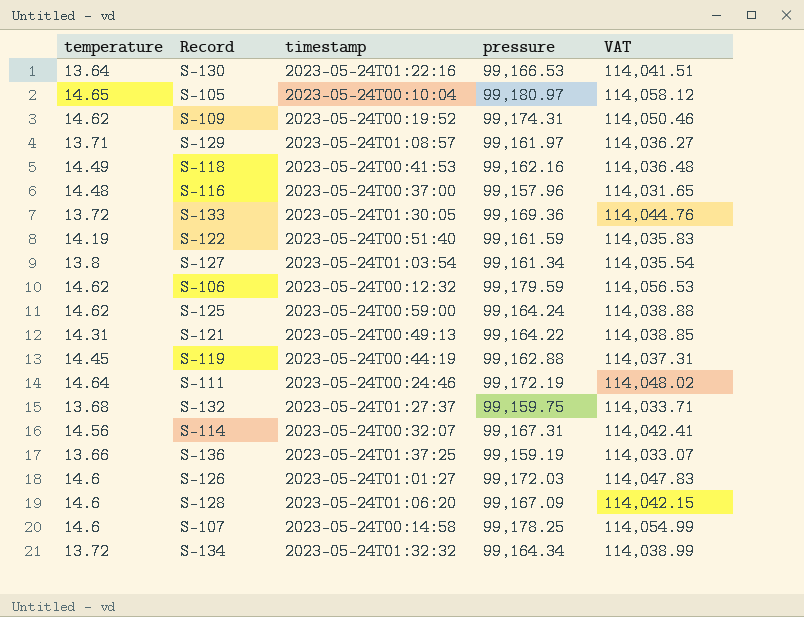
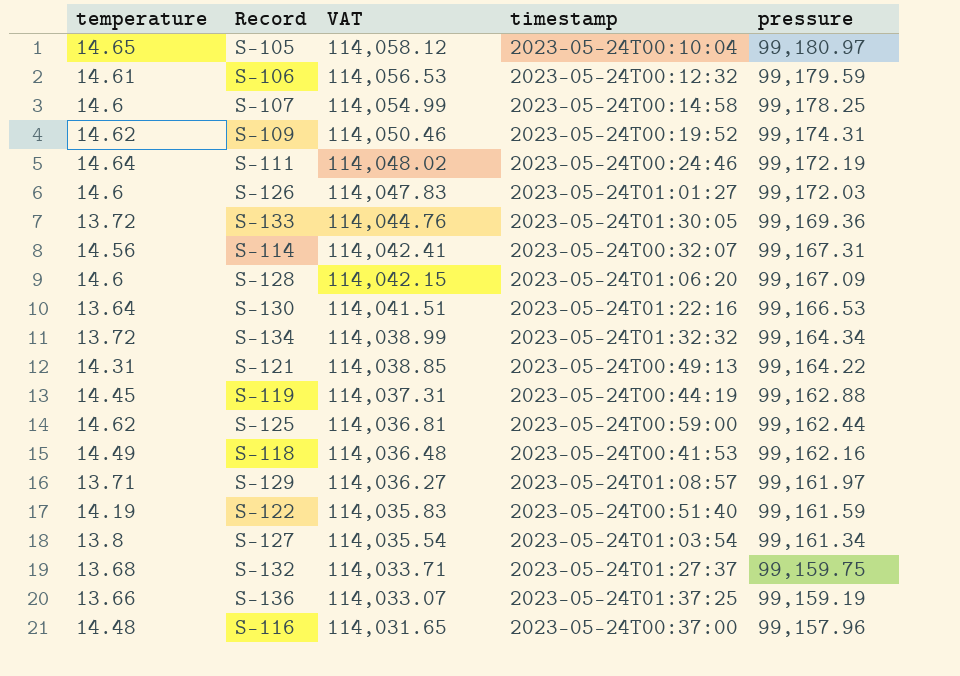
row order: none -> VAT descending
column VAT | position: 5 -> 3
S-106 | temperature: 14.62 -> 14.61
S-125 | VAT: 114,038.88 -> 114,036.81
S-125 | pressure: 99,164.24 -> 99,162.44

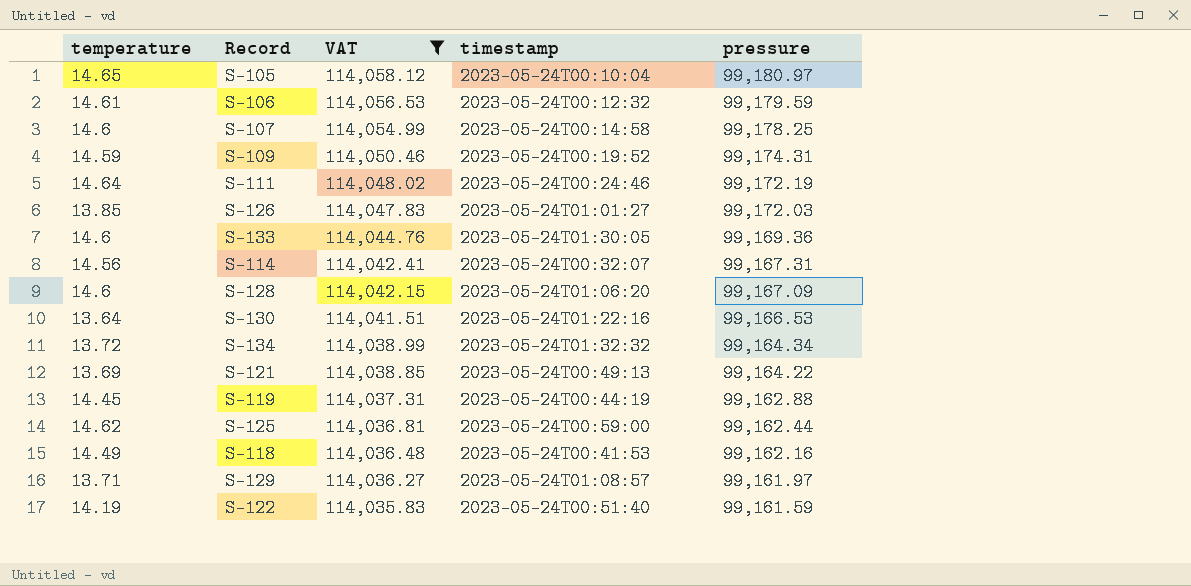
filter: none -> VAT >= 114,035.83
S-109 | temperature: 14.62 -> 14.59
S-126 | temperature: 14.6 -> 13.85
S-133 | temperature: 13.72 -> 14.6
S-121 | temperature: 14.31 -> 13.69

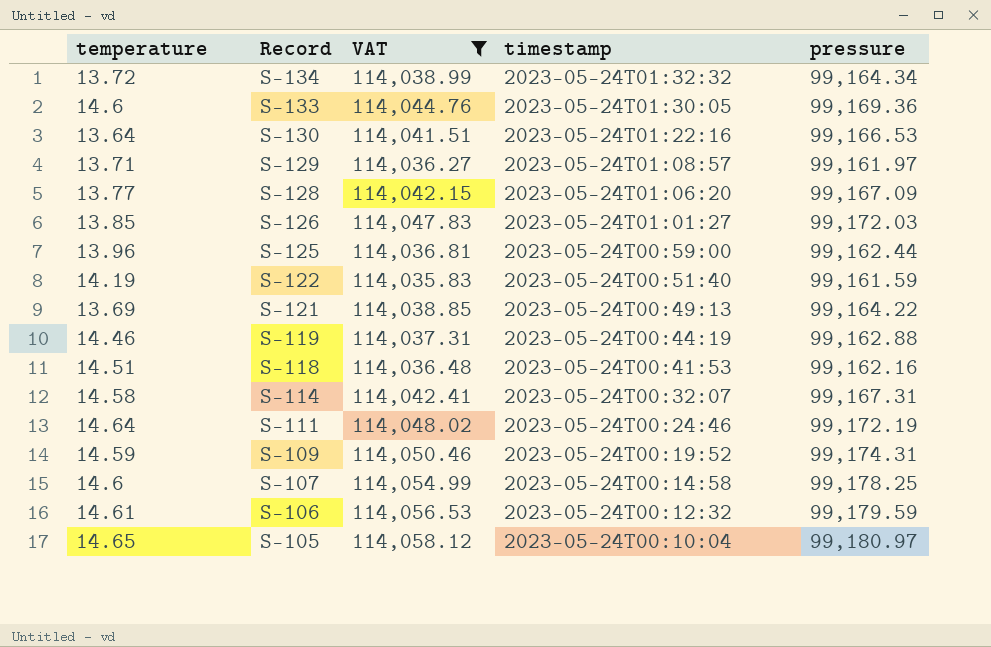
row order: VAT descending -> Record descending
S-128 | temperature: 14.6 -> 13.77
S-125 | temperature: 14.62 -> 13.96
S-119 | temperature: 14.45 -> 14.46
S-118 | temperature: 14.49 -> 14.51
S-114 | temperature: 14.56 -> 14.58

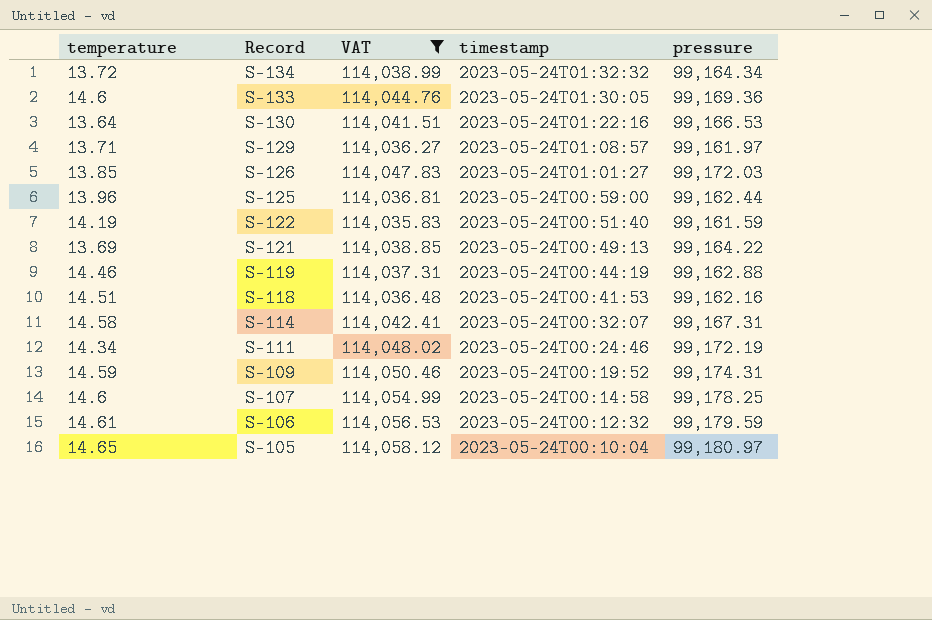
row S-128: 13.77 | 114,042.15 | 2023-05-24T01:06:20 | 99,167.09 -> none
S-111 | temperature: 14.64 -> 14.34

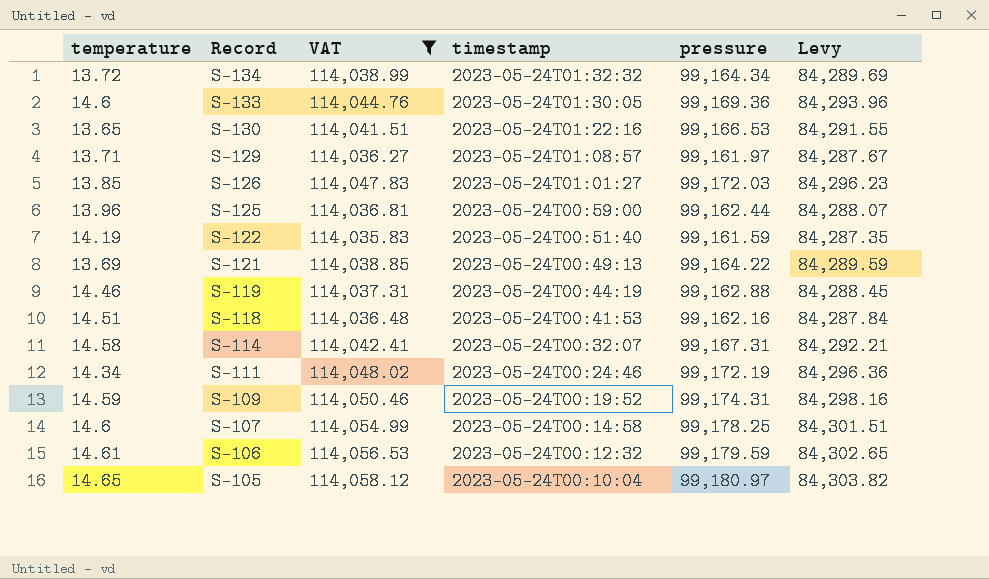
column Levy | formula: none -> [pressure] * 0.85
S-130 | temperature: 13.64 -> 13.65

